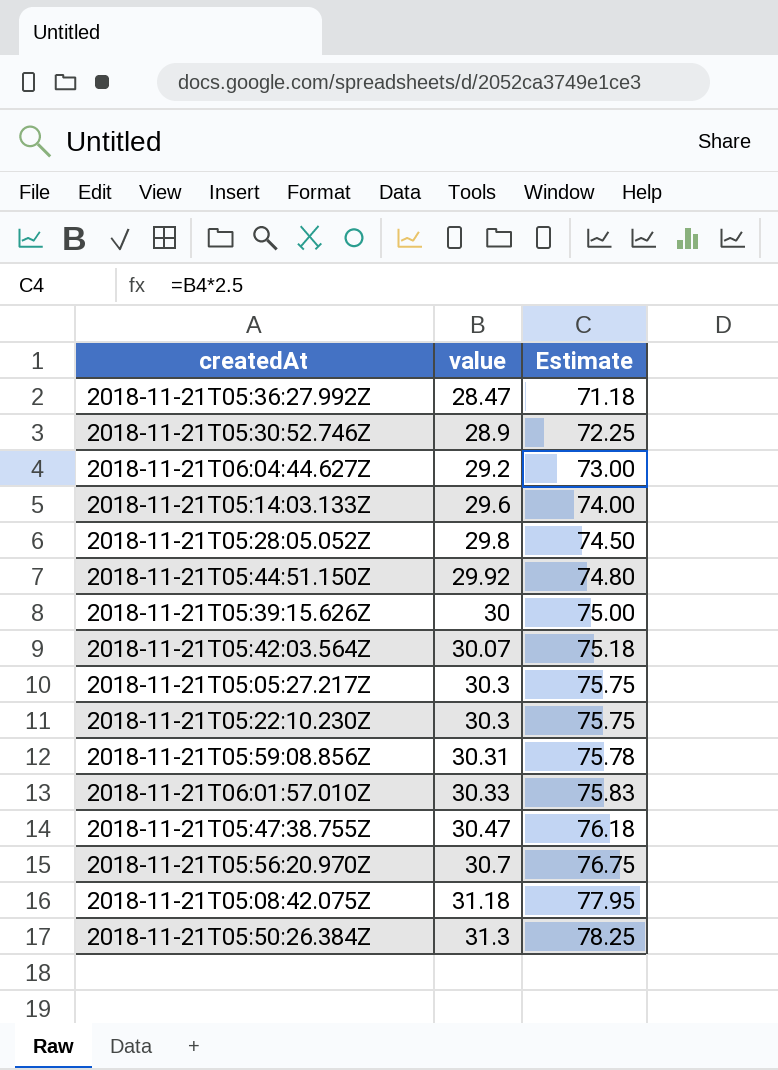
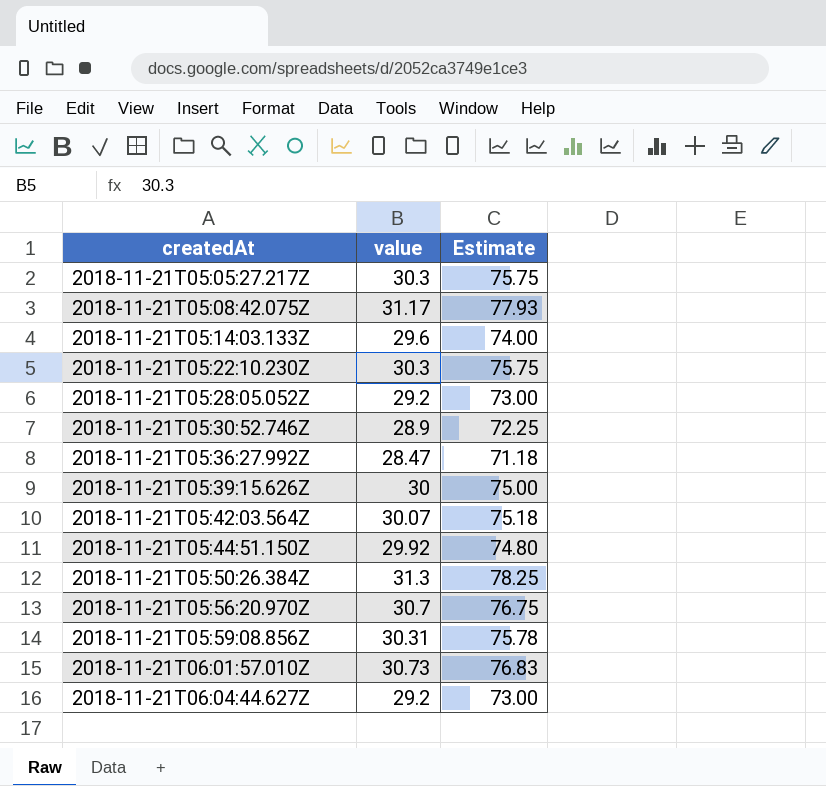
row order: value ascending -> createdAt ascending
row 2018-11-21T05:47:38.755Z: 30.47 | 76.18 -> none
2018-11-21T05:08:42.075Z | value: 31.18 -> 31.17
2018-11-21T05:08:42.075Z | Estimate: 77.95 -> 77.93
2018-11-21T05:28:05.052Z | value: 29.8 -> 29.2
2018-11-21T05:28:05.052Z | Estimate: 74.50 -> 73.00
2018-11-21T06:01:57.010Z | value: 30.33 -> 30.73
2018-11-21T06:01:57.010Z | Estimate: 75.83 -> 76.83

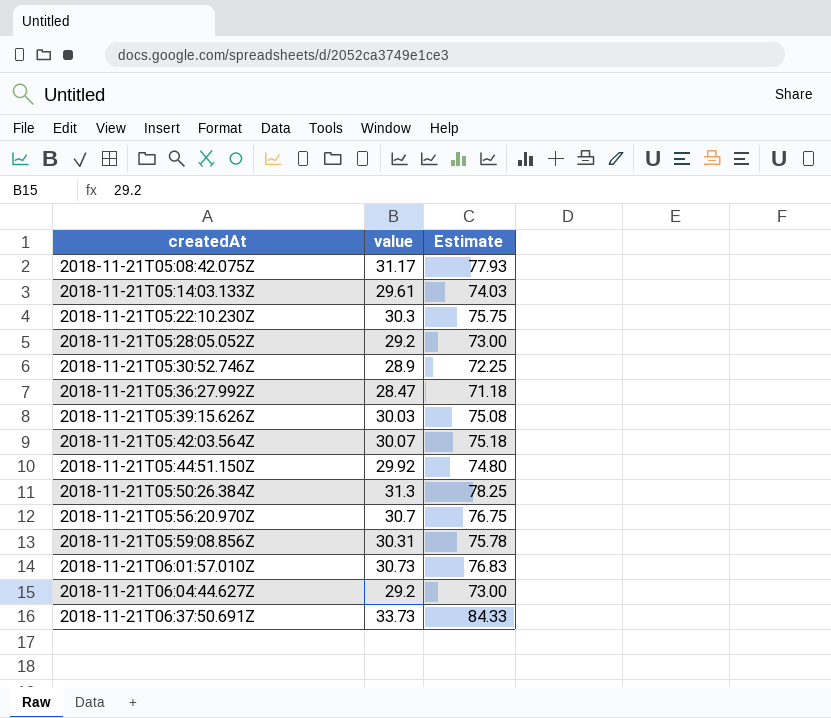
row 2018-11-21T05:05:27.217Z: 30.3 | 75.75 -> none
2018-11-21T05:14:03.133Z | value: 29.6 -> 29.61
2018-11-21T05:14:03.133Z | Estimate: 74.00 -> 74.03
2018-11-21T05:39:15.626Z | value: 30 -> 30.03
2018-11-21T05:39:15.626Z | Estimate: 75.00 -> 75.08
row 2018-11-21T06:37:50.691Z: none -> 33.73 | 84.33

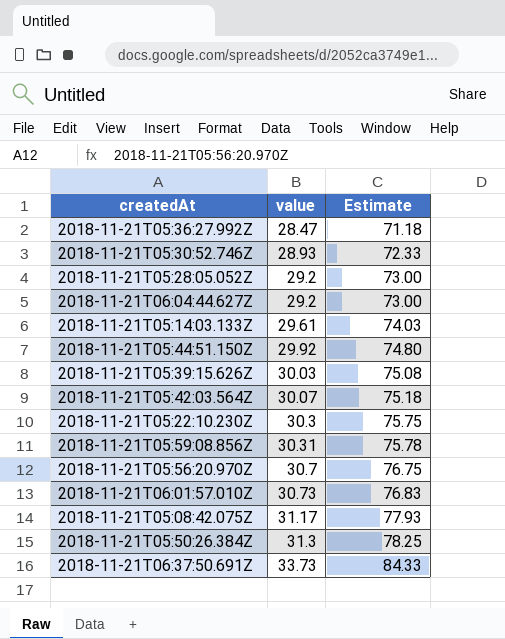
row order: createdAt ascending -> value ascending
2018-11-21T05:30:52.746Z | value: 28.9 -> 28.93
2018-11-21T05:30:52.746Z | Estimate: 72.25 -> 72.33

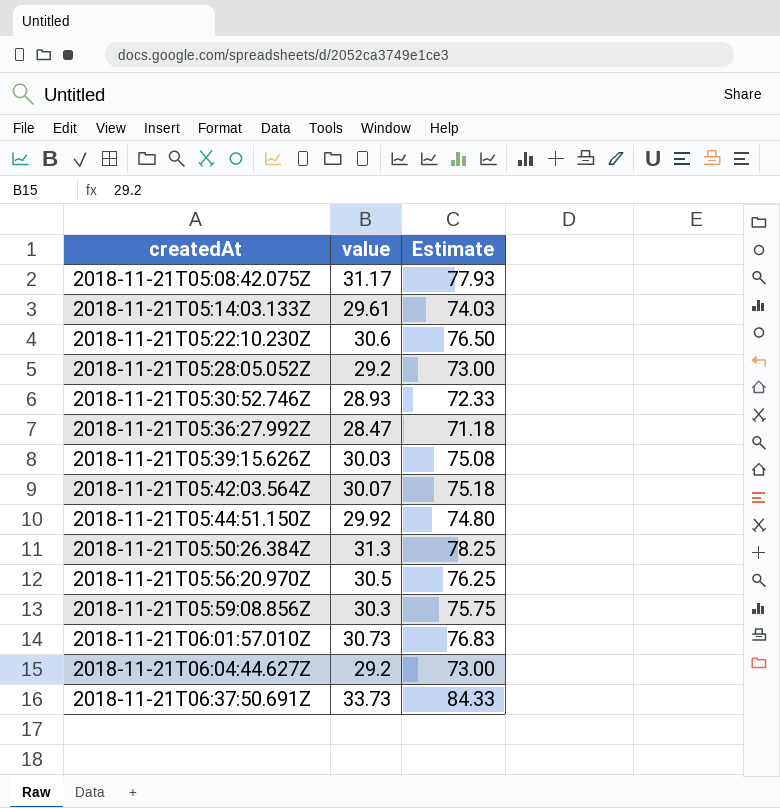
row order: value ascending -> createdAt ascending
2018-11-21T05:22:10.230Z | value: 30.3 -> 30.6
2018-11-21T05:22:10.230Z | Estimate: 75.75 -> 76.50
2018-11-21T05:56:20.970Z | value: 30.7 -> 30.5
2018-11-21T05:56:20.970Z | Estimate: 76.75 -> 76.25
2018-11-21T05:59:08.856Z | value: 30.31 -> 30.3
2018-11-21T05:59:08.856Z | Estimate: 75.78 -> 75.75

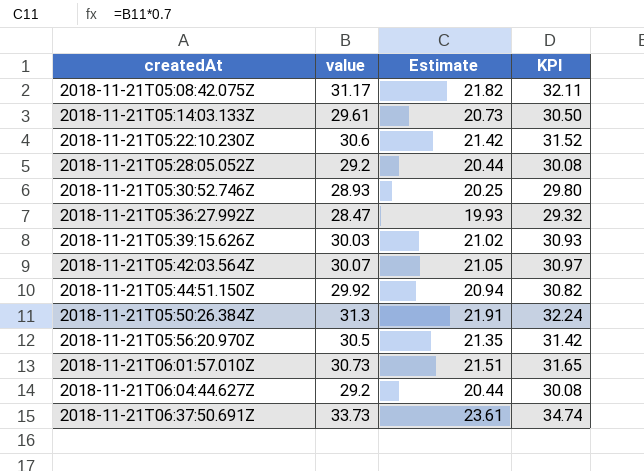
column Estimate | formula: [value] * 2.5 -> [value] * 0.7
column KPI | formula: none -> [value] * 1.03
row 2018-11-21T05:59:08.856Z: 30.3 | 75.75 -> none

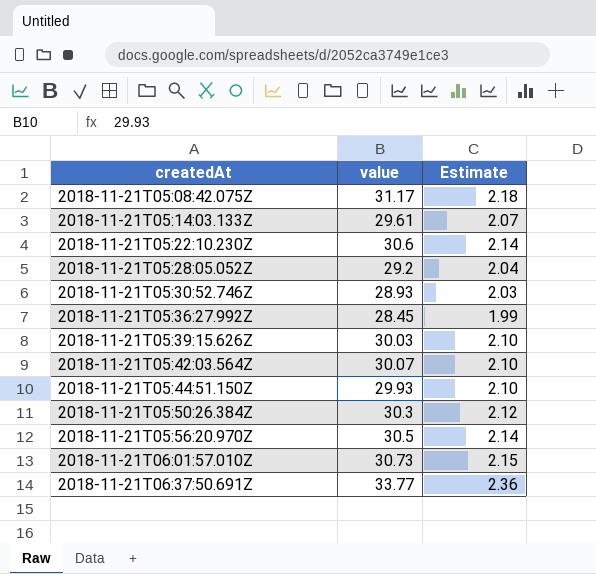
column KPI | formula: [value] * 1.03 -> none
column Estimate | formula: [value] * 0.7 -> [value] * 0.07
row 2018-11-21T06:04:44.627Z: 29.2 | 20.44 | 30.08 -> none
2018-11-21T05:36:27.992Z | value: 28.47 -> 28.45
2018-11-21T05:44:51.150Z | value: 29.92 -> 29.93
2018-11-21T05:50:26.384Z | value: 31.3 -> 30.3
2018-11-21T06:37:50.691Z | value: 33.73 -> 33.77

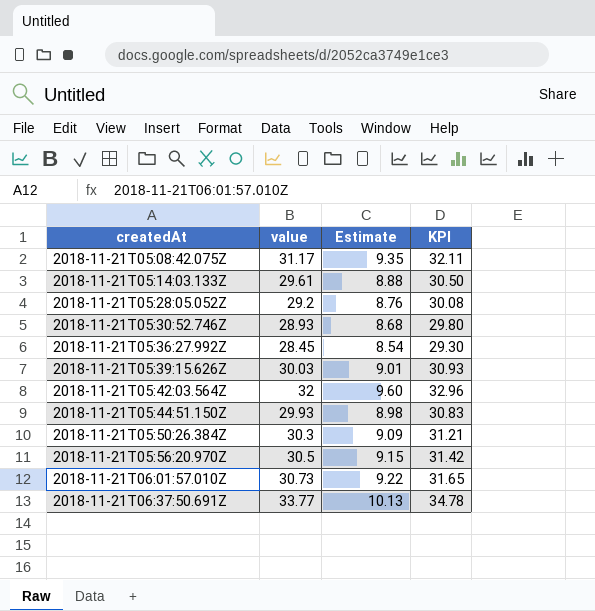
column Estimate | formula: [value] * 0.07 -> [value] * 0.3
column KPI | formula: none -> [value] * 1.03
row 2018-11-21T05:22:10.230Z: 30.6 | 2.14 -> none
2018-11-21T05:42:03.564Z | value: 30.07 -> 32

